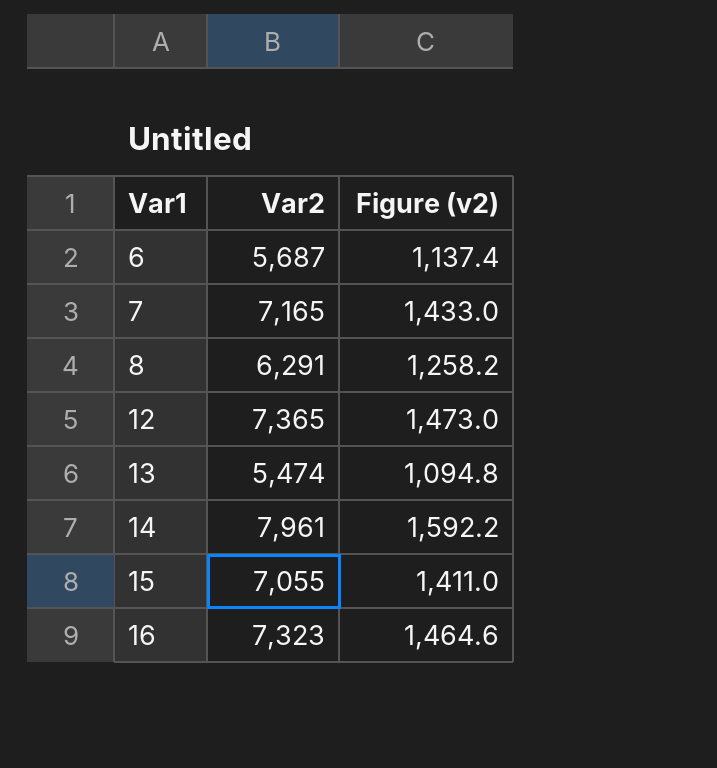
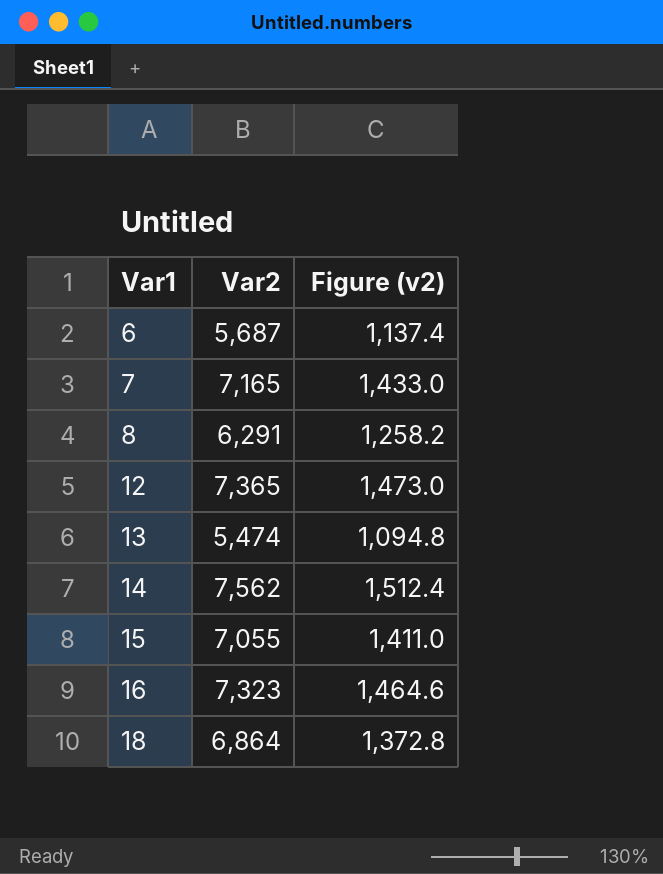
14 | Var2: 7,961 -> 7,562
14 | Figure (v2): 1,592.2 -> 1,512.4
row 18: none -> 6,864 | 1,372.8

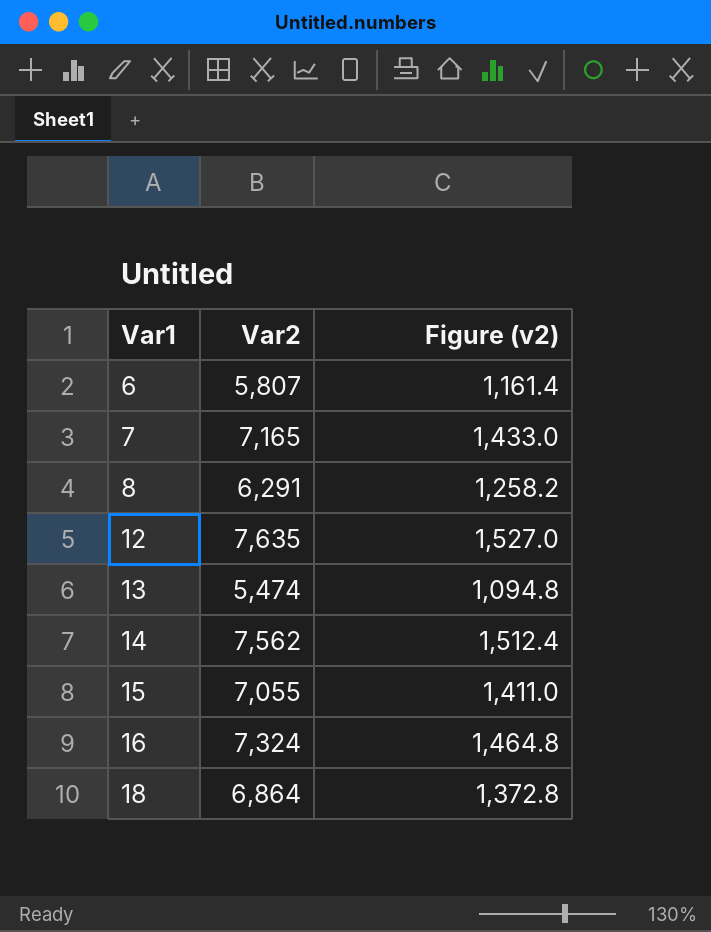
6 | Var2: 5,687 -> 5,807
6 | Figure (v2): 1,137.4 -> 1,161.4
12 | Var2: 7,365 -> 7,635
12 | Figure (v2): 1,473.0 -> 1,527.0
16 | Var2: 7,323 -> 7,324
16 | Figure (v2): 1,464.6 -> 1,464.8

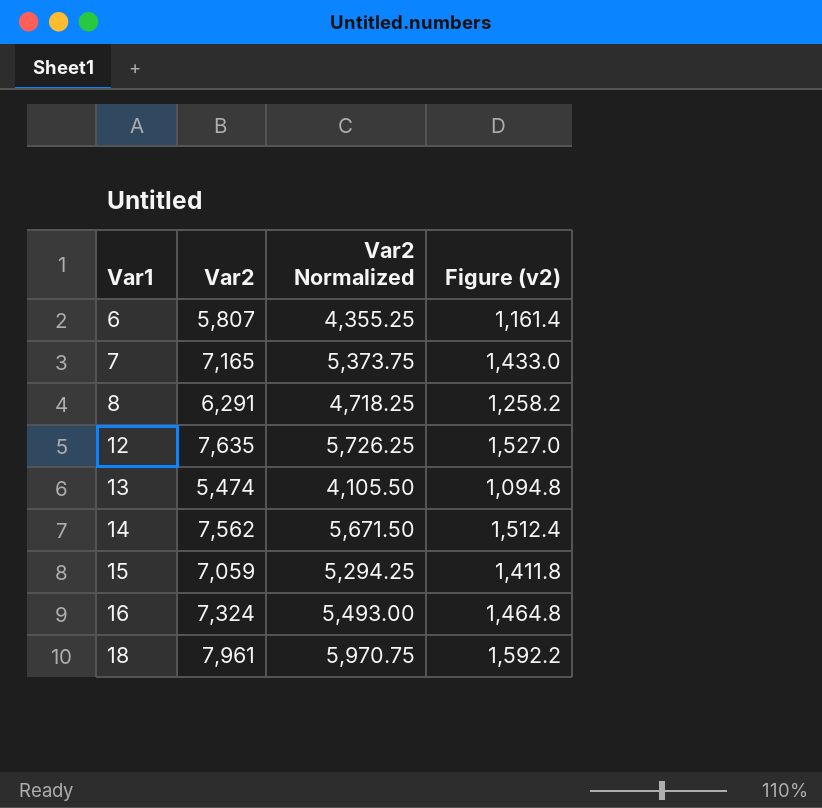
column Var2 Normalized | formula: none -> [Var2] * 0.75
15 | Var2: 7,055 -> 7,059
15 | Figure (v2): 1,411.0 -> 1,411.8
18 | Var2: 6,864 -> 7,961
18 | Figure (v2): 1,372.8 -> 1,592.2

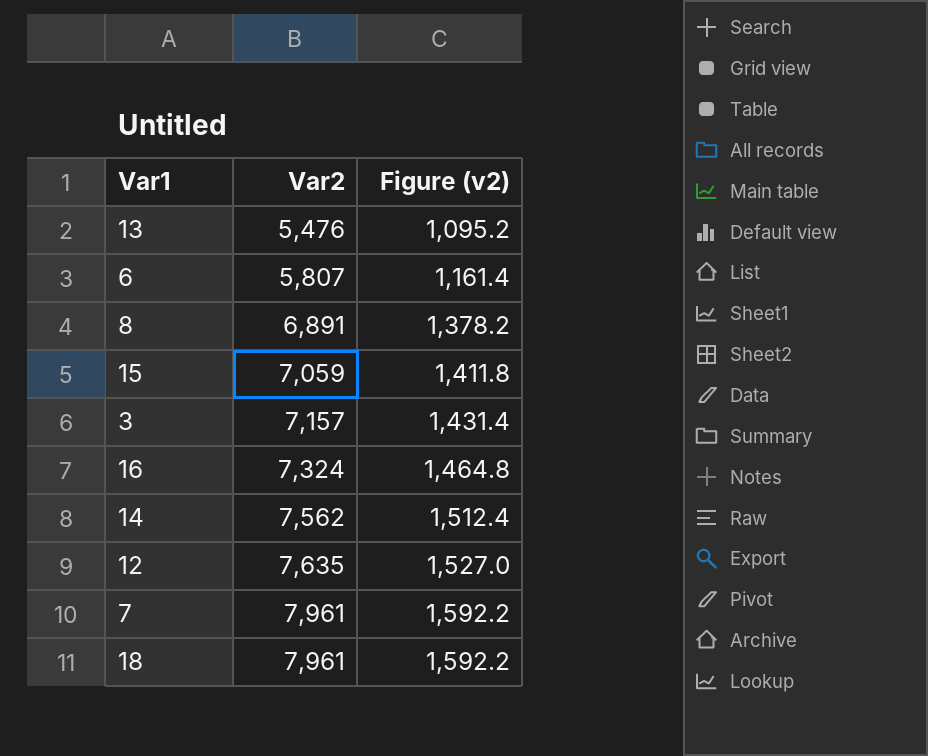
row order: Var1 ascending -> Var2 ascending
column Var2 Normalized | formula: [Var2] * 0.75 -> none
13 | Var2: 5,474 -> 5,476
13 | Figure (v2): 1,094.8 -> 1,095.2
8 | Var2: 6,291 -> 6,891
8 | Figure (v2): 1,258.2 -> 1,378.2
row 3: none -> 7,157 | 1,431.4
7 | Var2: 7,165 -> 7,961
7 | Figure (v2): 1,433.0 -> 1,592.2

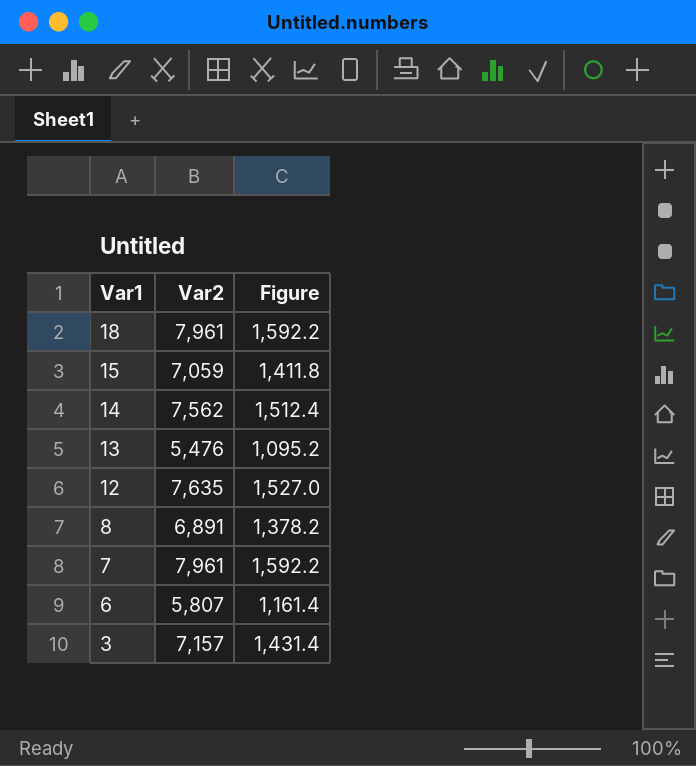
row order: Var2 ascending -> Var1 descending
column name: Figure (v2) -> Figure
row 16: 7,324 | 1,464.8 -> none

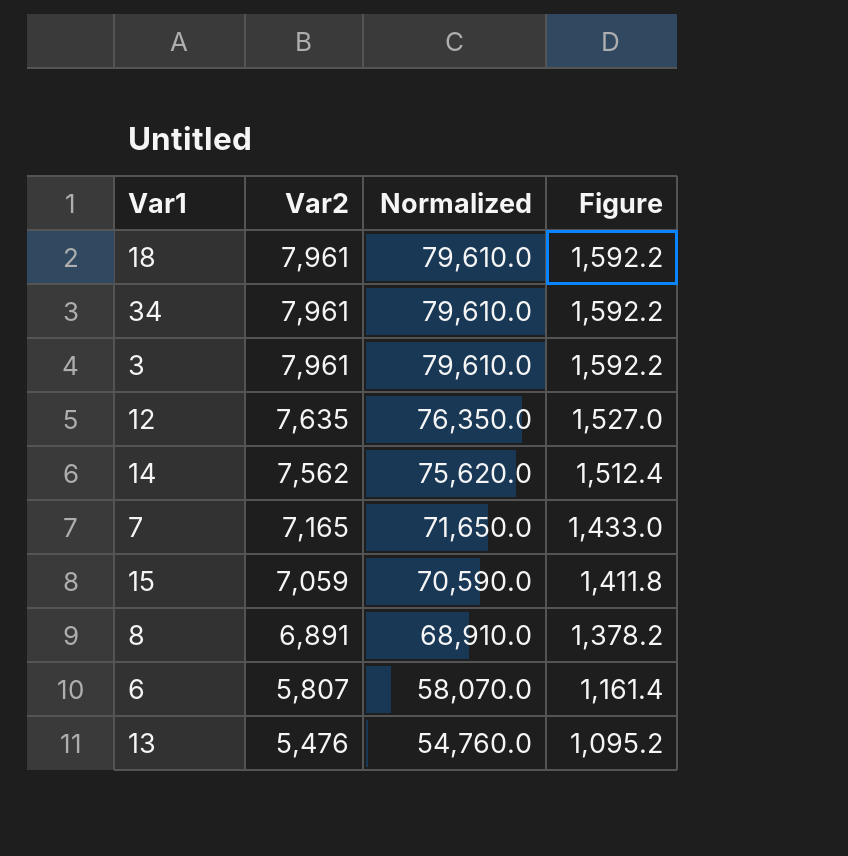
row order: Var1 descending -> Var2 descending
column Normalized | formula: none -> [Var2] * 10
row 34: none -> 7,961 | 79,610.0 | 1,592.2
3 | Var2: 7,157 -> 7,961
3 | Figure: 1,431.4 -> 1,592.2
7 | Var2: 7,961 -> 7,165
7 | Figure: 1,592.2 -> 1,433.0

